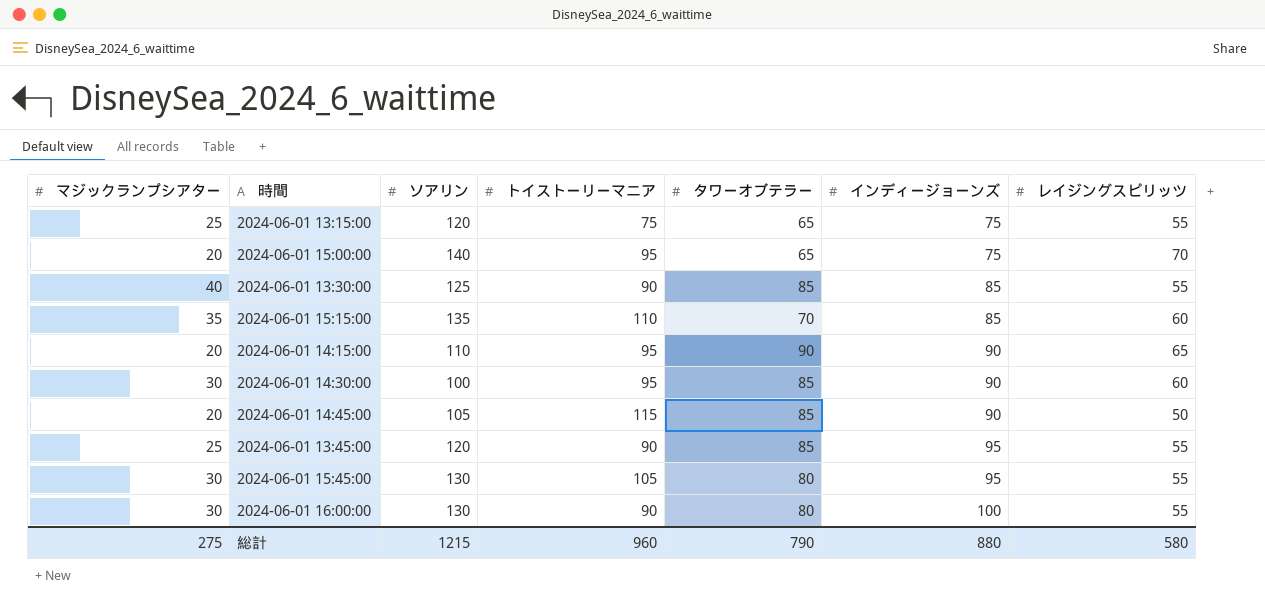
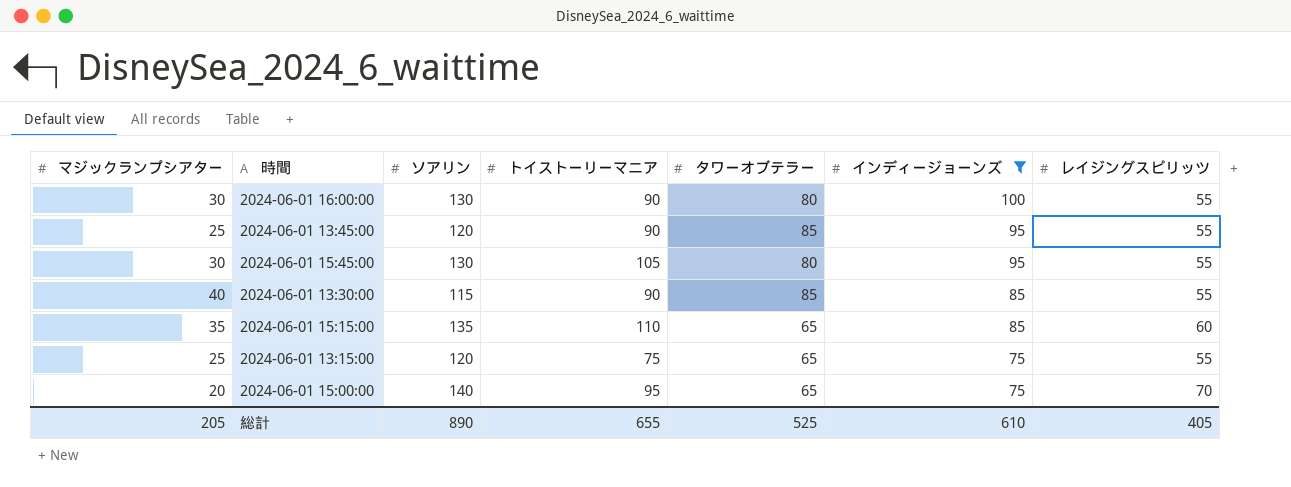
filter: none -> インディージョーンズ != 90
row order: インディージョーンズ ascending -> インディージョーンズ descending
2024-06-01 13:30:00 | ソアリン: 125 -> 115
2024-06-01 15:15:00 | タワーオブテラー: 70 -> 65
総計 | マジックランプシアター: 275 -> 205
総計 | ソアリン: 1215 -> 890
総計 | トイストーリーマニア: 960 -> 655
総計 | タワーオブテラー: 790 -> 525
総計 | インディージョーンズ: 880 -> 610
総計 | レイジングスピリッツ: 580 -> 405

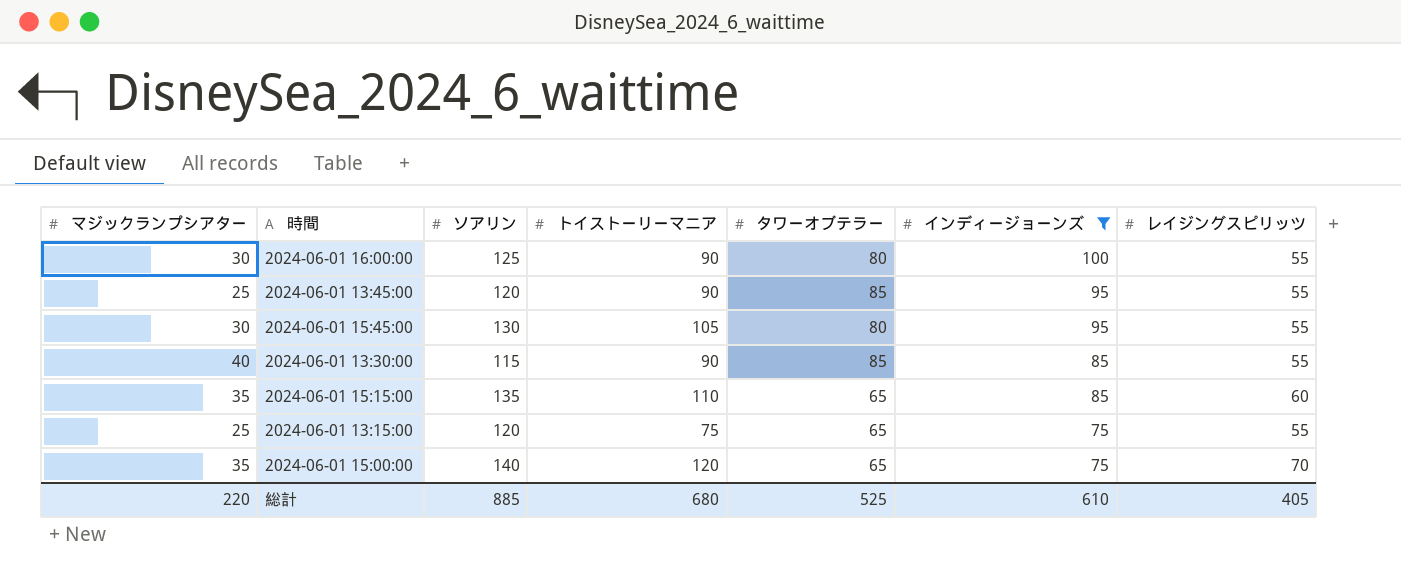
2024-06-01 16:00:00 | ソアリン: 130 -> 125
2024-06-01 15:00:00 | マジックランプシアター: 20 -> 35
2024-06-01 15:00:00 | トイストーリーマニア: 95 -> 120
総計 | マジックランプシアター: 205 -> 220
総計 | ソアリン: 890 -> 885
総計 | トイストーリーマニア: 655 -> 680

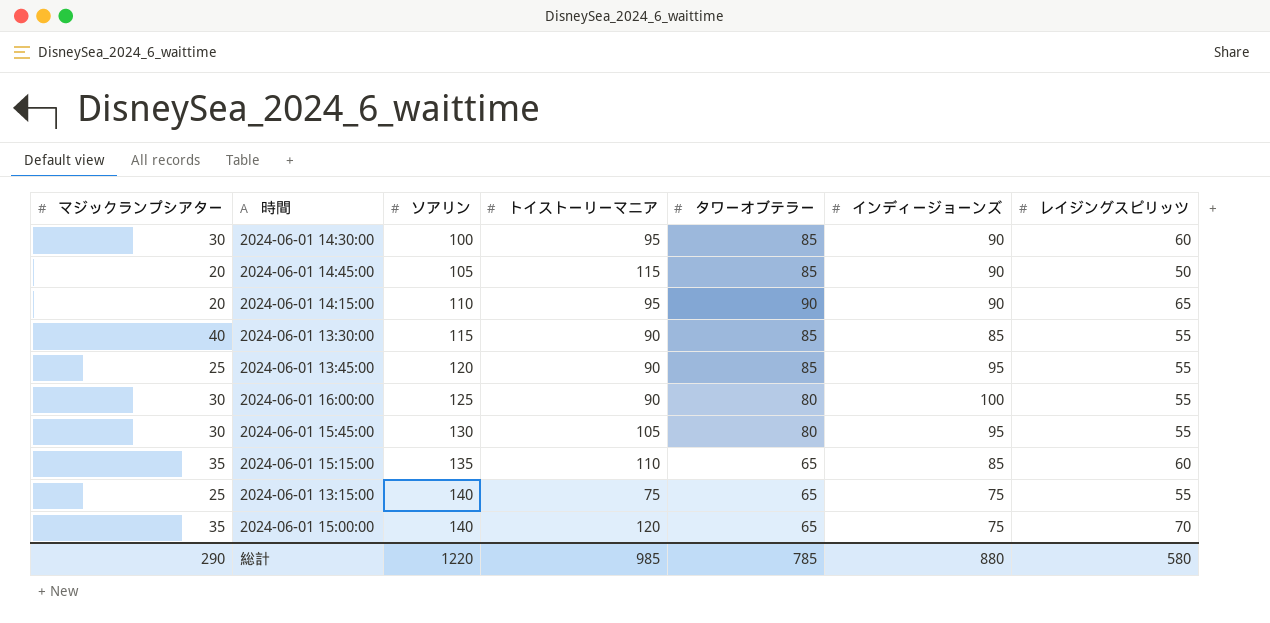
filter: インディージョーンズ != 90 -> none
row order: インディージョーンズ descending -> ソアリン ascending
2024-06-01 13:15:00 | ソアリン: 120 -> 140
総計 | マジックランプシアター: 220 -> 290
総計 | ソアリン: 885 -> 1220
総計 | トイストーリーマニア: 680 -> 985
総計 | タワーオブテラー: 525 -> 785
総計 | インディージョーンズ: 610 -> 880
総計 | レイジングスピリッツ: 405 -> 580

